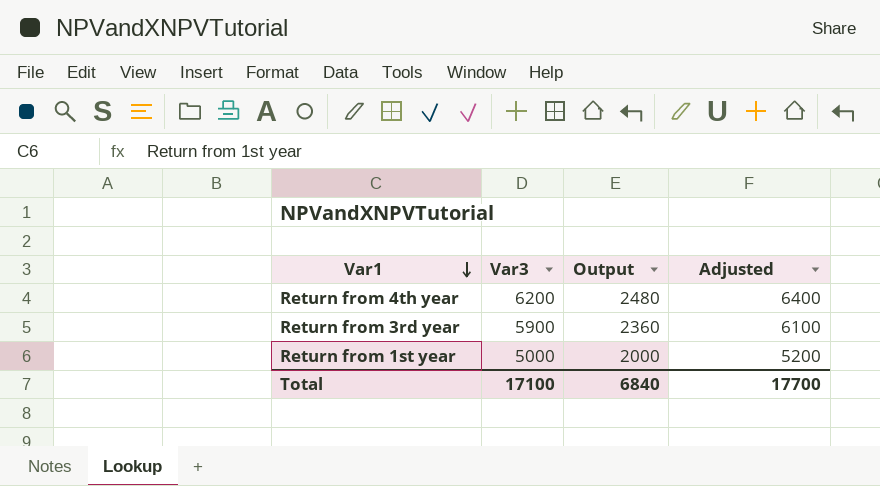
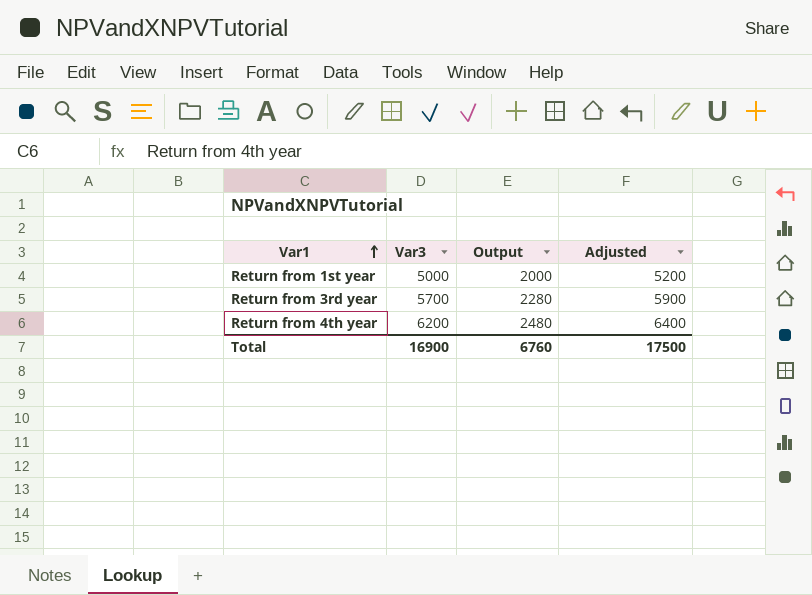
row order: Var1 descending -> Var1 ascending
Return from 3rd year | Var3: 5900 -> 5700
Return from 3rd year | Output: 2360 -> 2280
Return from 3rd year | Adjusted: 6100 -> 5900
Total | Var3: 17100 -> 16900
Total | Output: 6840 -> 6760
Total | Adjusted: 17700 -> 17500

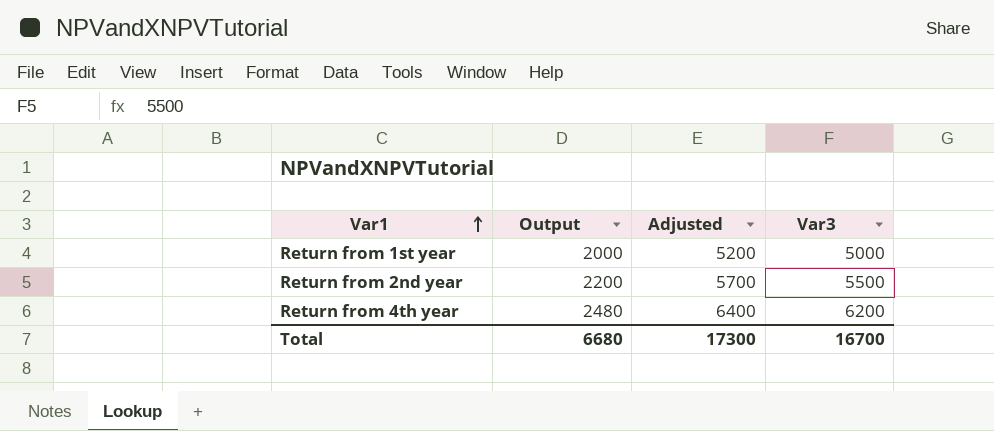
column Var3 | position: 2 -> 4
row Return from 3rd year: 5700 | 2280 | 5900 -> none
row Return from 2nd year: none -> 2200 | 5700 | 5500
Total | Output: 6760 -> 6680
Total | Adjusted: 17500 -> 17300
Total | Var3: 16900 -> 16700

